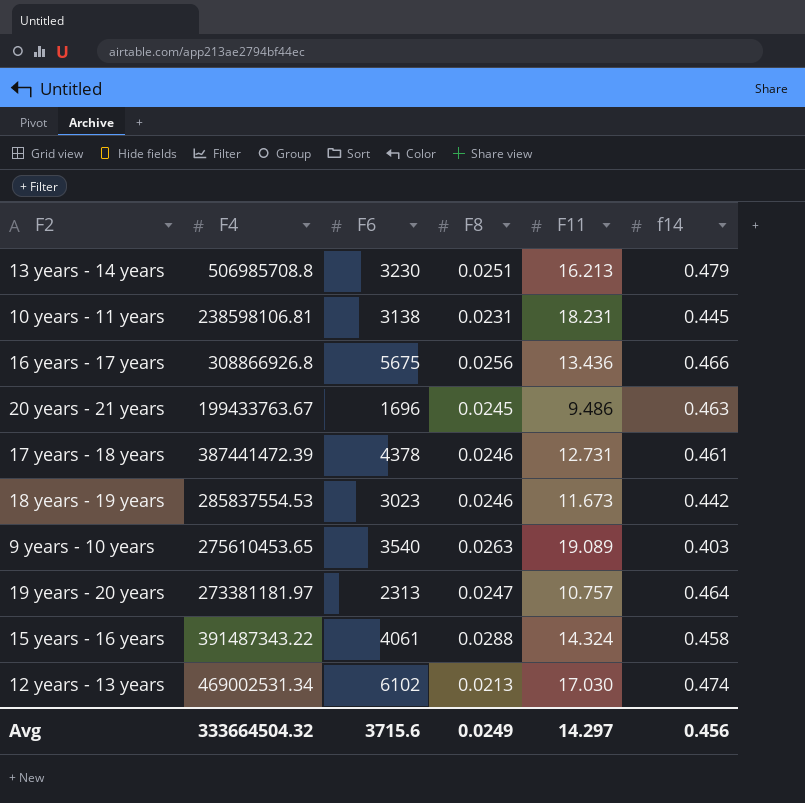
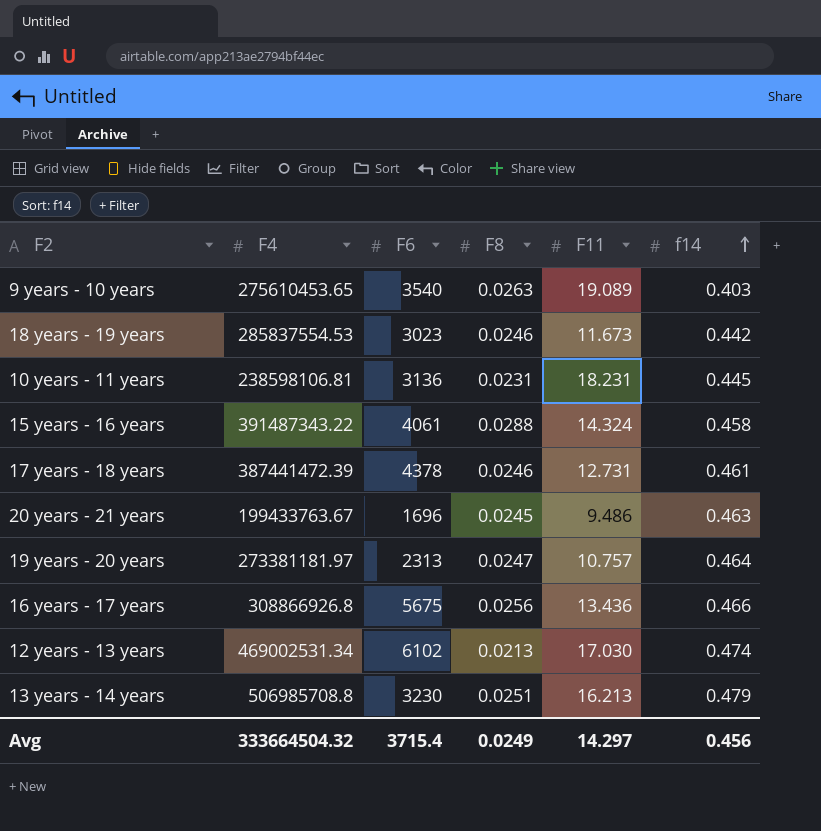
row order: none -> f14 ascending
10 years - 11 years | F6: 3138 -> 3136
Avg | F6: 3715.6 -> 3715.4

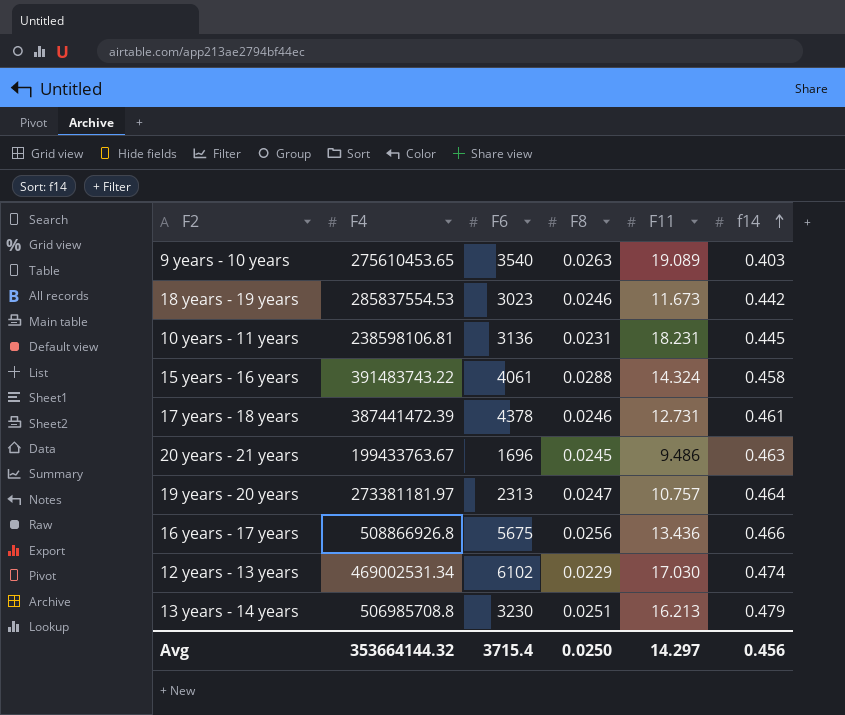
15 years - 16 years | F4: 391487343.22 -> 391483743.22
16 years - 17 years | F4: 308866926.8 -> 508866926.8
12 years - 13 years | F8: 0.0213 -> 0.0229
Avg | F4: 333664504.32 -> 353664144.32
Avg | F8: 0.0249 -> 0.0250

